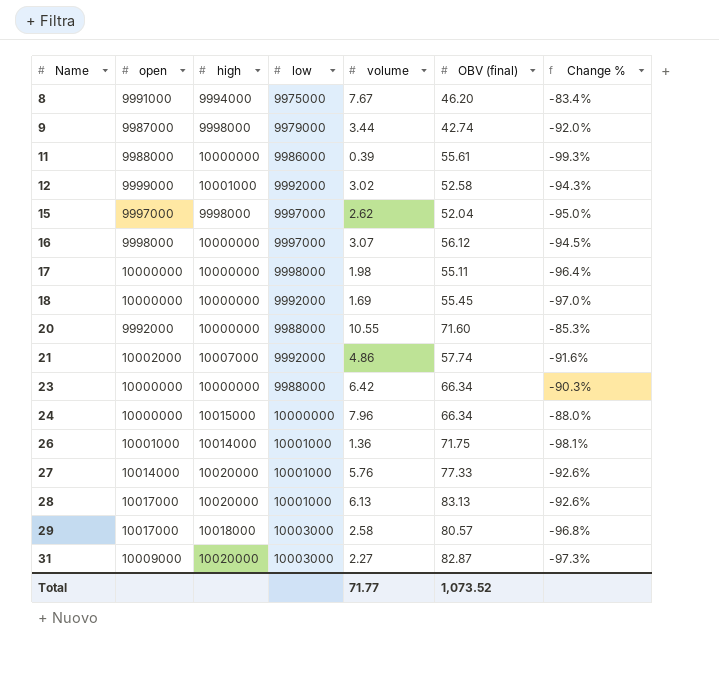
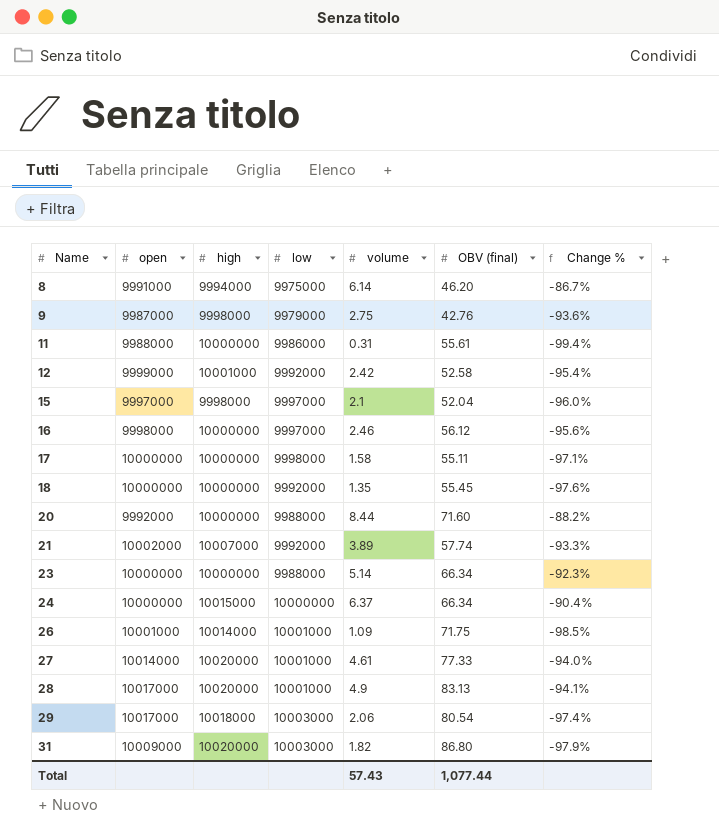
8 | volume: 7.67 -> 6.14
8 | Change %: -83.4% -> -86.7%
9 | volume: 3.44 -> 2.75
9 | OBV (final): 42.74 -> 42.76
9 | Change %: -92.0% -> -93.6%
11 | volume: 0.39 -> 0.31
11 | Change %: -99.3% -> -99.4%
12 | volume: 3.02 -> 2.42
12 | Change %: -94.3% -> -95.4%
15 | volume: 2.62 -> 2.1
15 | Change %: -95.0% -> -96.0%
16 | volume: 3.07 -> 2.46
16 | Change %: -94.5% -> -95.6%
17 | volume: 1.98 -> 1.58
17 | Change %: -96.4% -> -97.1%
18 | volume: 1.69 -> 1.35
18 | Change %: -97.0% -> -97.6%
20 | volume: 10.55 -> 8.44
20 | Change %: -85.3% -> -88.2%
21 | volume: 4.86 -> 3.89
21 | Change %: -91.6% -> -93.3%
23 | volume: 6.42 -> 5.14
23 | Change %: -90.3% -> -92.3%
24 | volume: 7.96 -> 6.37
24 | Change %: -88.0% -> -90.4%
26 | volume: 1.36 -> 1.09
26 | Change %: -98.1% -> -98.5%
27 | volume: 5.76 -> 4.61
27 | Change %: -92.6% -> -94.0%
28 | volume: 6.13 -> 4.9
28 | Change %: -92.6% -> -94.1%
29 | volume: 2.58 -> 2.06
29 | OBV (final): 80.57 -> 80.54
29 | Change %: -96.8% -> -97.4%
31 | volume: 2.27 -> 1.82
31 | OBV (final): 82.87 -> 86.80
31 | Change %: -97.3% -> -97.9%
Total | volume: 71.77 -> 57.43
Total | OBV (final): 1,073.52 -> 1,077.44

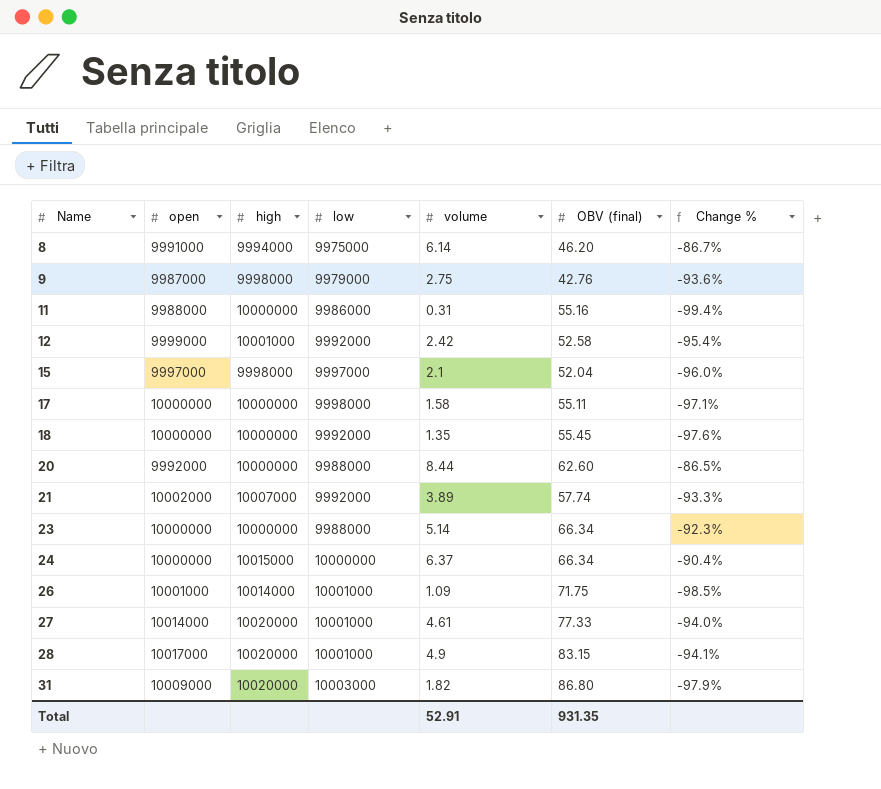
row 16: 9998000 | 10000000 | 9997000 | 2.46 | 56.12 | -95.6% -> none
row 29: 10017000 | 10018000 | 10003000 | 2.06 | 80.54 | -97.4% -> none
11 | OBV (final): 55.61 -> 55.16
20 | OBV (final): 71.60 -> 62.60
20 | Change %: -88.2% -> -86.5%
28 | OBV (final): 83.13 -> 83.15
Total | volume: 57.43 -> 52.91
Total | OBV (final): 1,077.44 -> 931.35

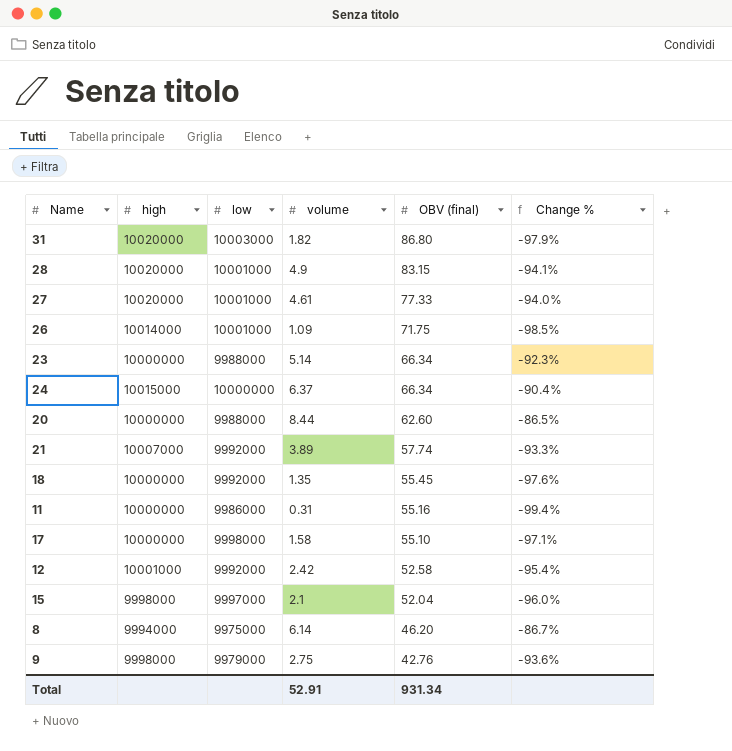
row order: Name ascending -> OBV (final) descending
column open | position: 2 -> none
17 | OBV (final): 55.11 -> 55.10
Total | OBV (final): 931.35 -> 931.34

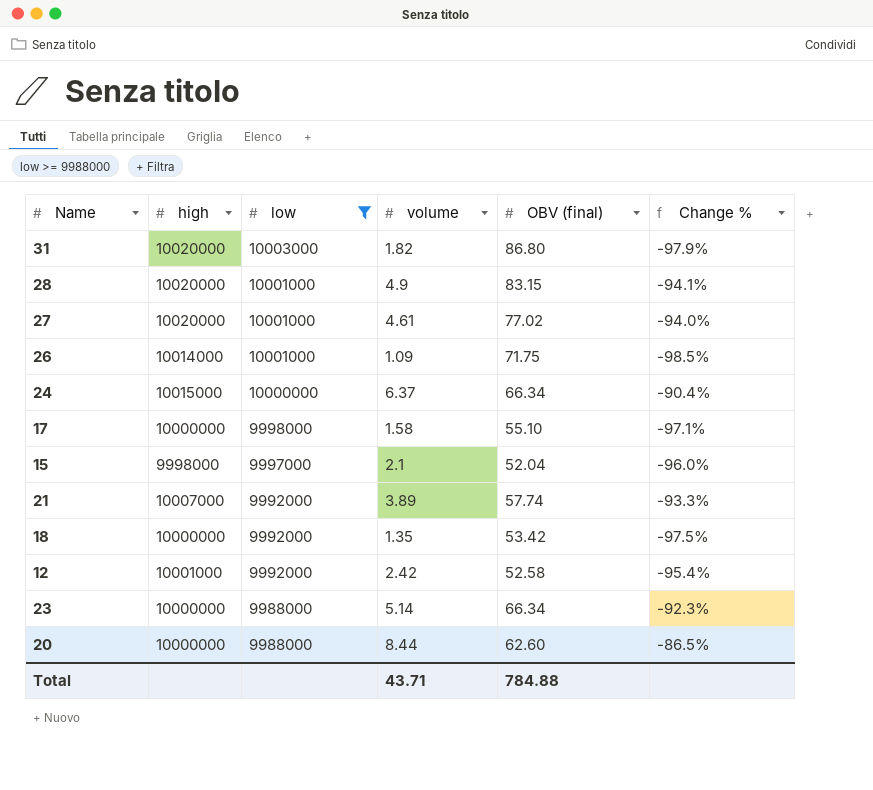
filter: none -> low >= 9988000
row order: OBV (final) descending -> low descending
27 | OBV (final): 77.33 -> 77.02
18 | OBV (final): 55.45 -> 53.42
18 | Change %: -97.6% -> -97.5%
Total | volume: 52.91 -> 43.71
Total | OBV (final): 931.34 -> 784.88

